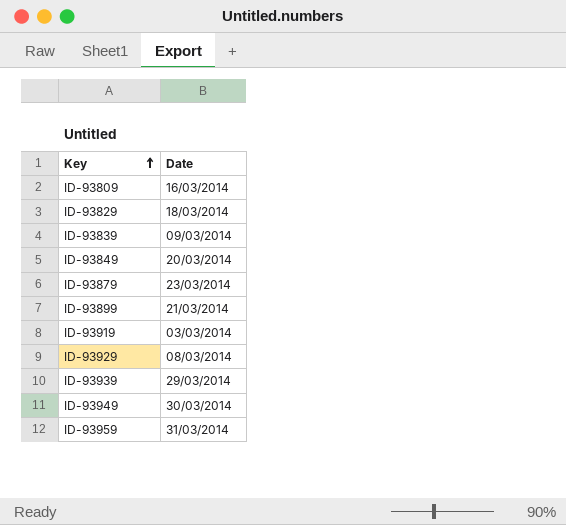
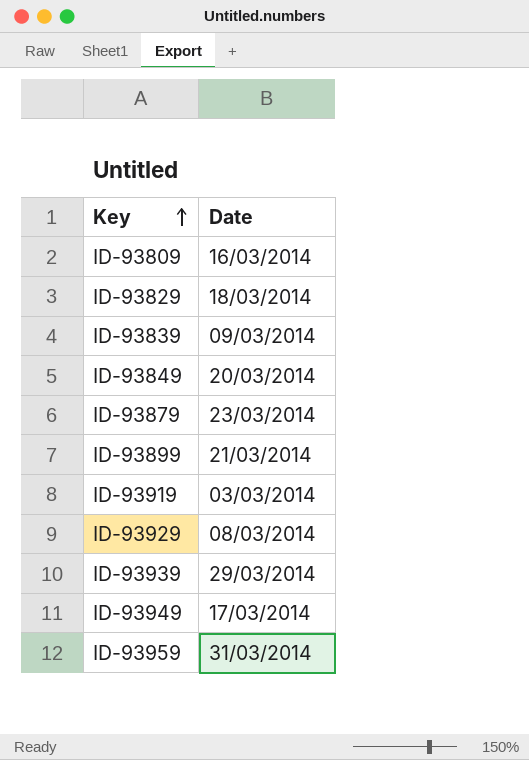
ID-93949 | Date: 30/03/2014 -> 17/03/2014

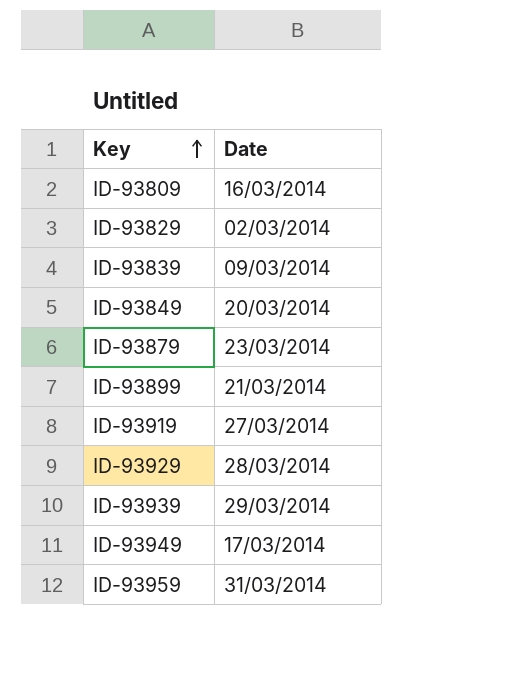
ID-93829 | Date: 18/03/2014 -> 02/03/2014
ID-93919 | Date: 03/03/2014 -> 27/03/2014
ID-93929 | Date: 08/03/2014 -> 28/03/2014

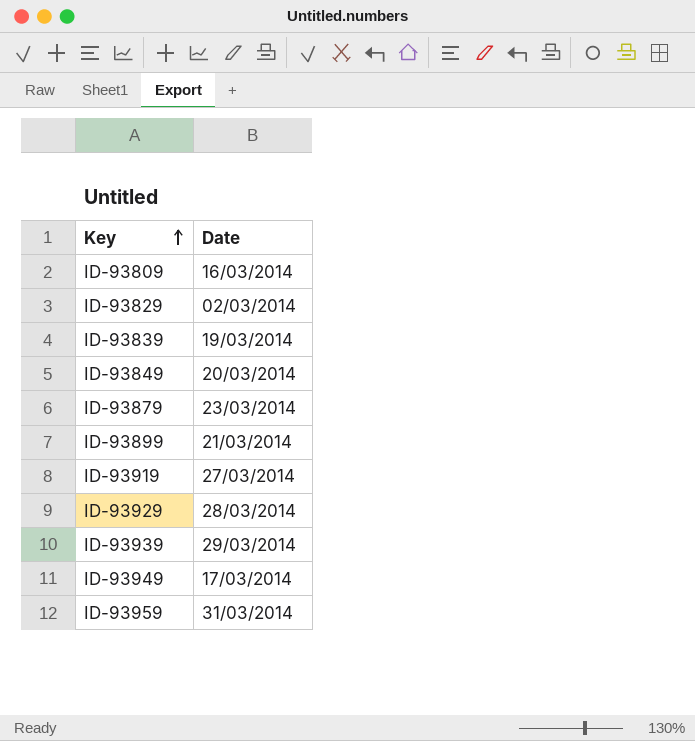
ID-93839 | Date: 09/03/2014 -> 19/03/2014

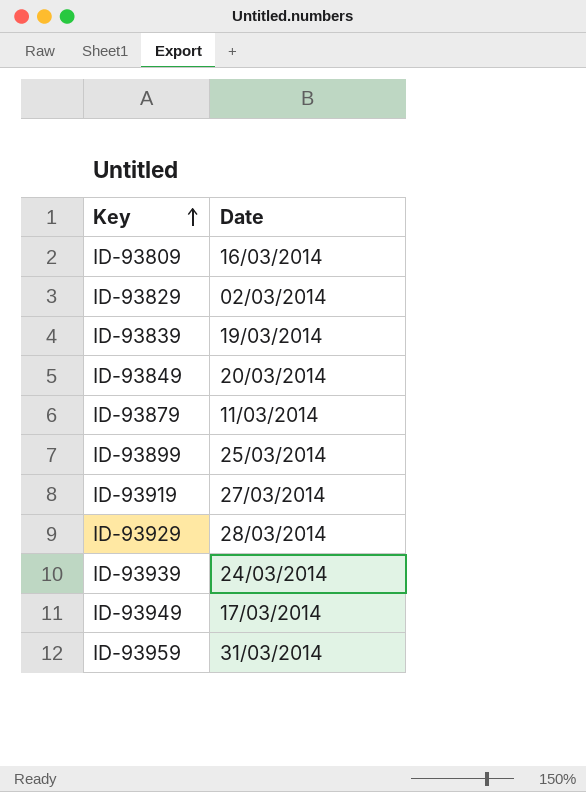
ID-93879 | Date: 23/03/2014 -> 11/03/2014
ID-93899 | Date: 21/03/2014 -> 25/03/2014
ID-93939 | Date: 29/03/2014 -> 24/03/2014

